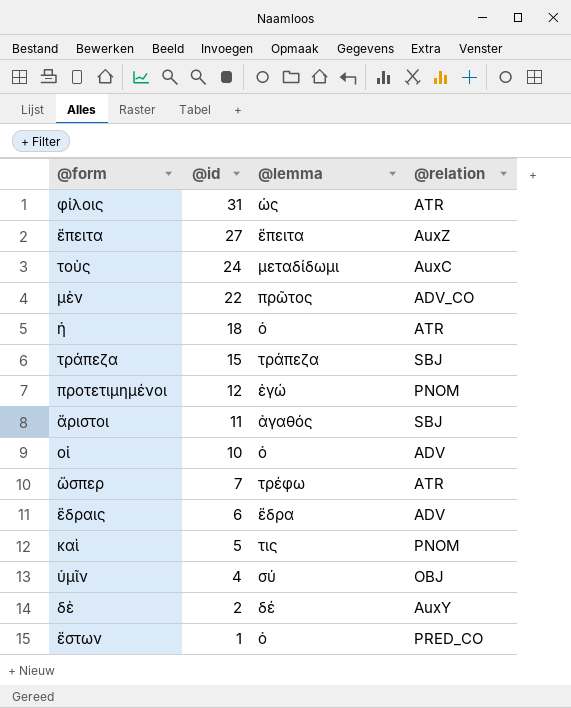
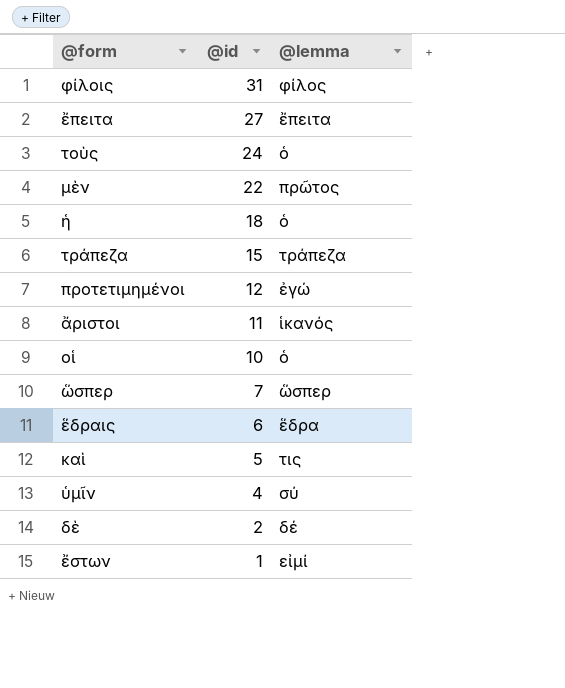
column @relation | position: 4 -> none
φίλοις | @lemma: ὡς -> φίλος
τοὺς | @lemma: μεταδίδωμι -> ὁ
ἄριστοι | @lemma: ἀγαθός -> ἱκανός
ὥσπερ | @lemma: τρέφω -> ὥσπερ
ἔστων | @lemma: ὁ -> εἰμί

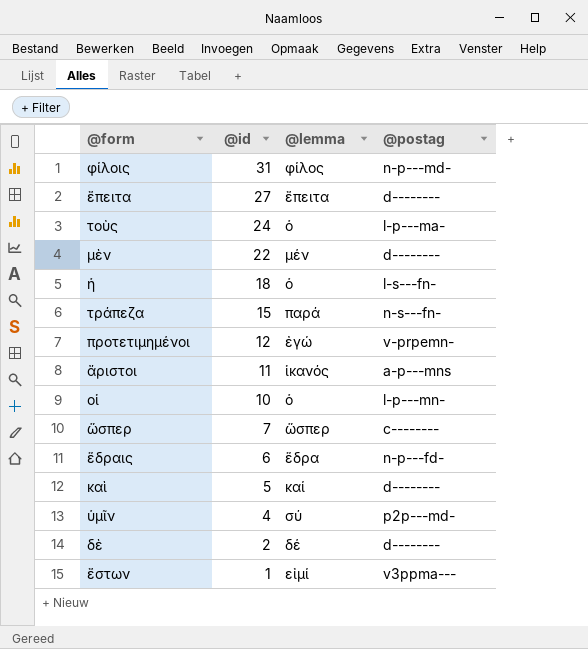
column @postag | position: none -> 4
μὲν | @lemma: πρῶτος -> μέν
τράπεζα | @lemma: τράπεζα -> παρά
καὶ | @lemma: τις -> καί

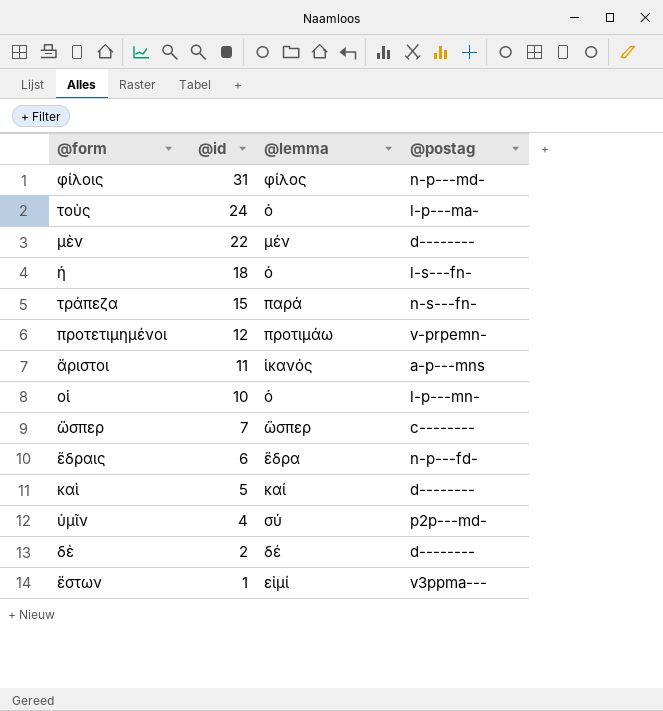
row ἔπειτα: 27 | ἔπειτα | d-------- -> none
προτετιμημένοι | @lemma: ἐγώ -> προτιμάω

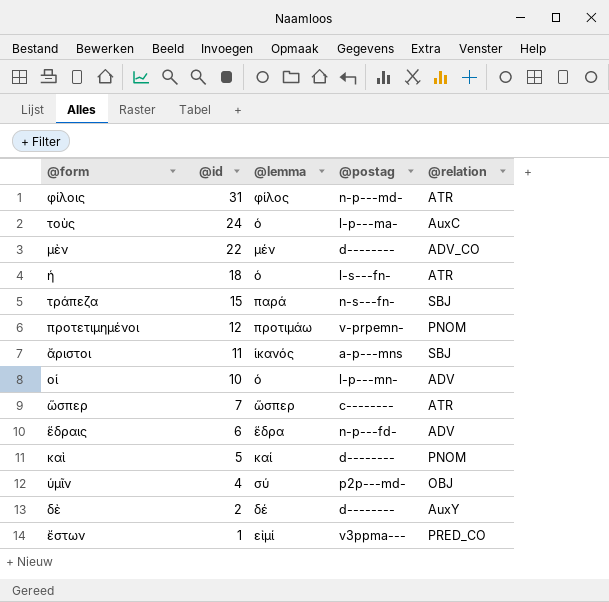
column @relation | position: none -> 5

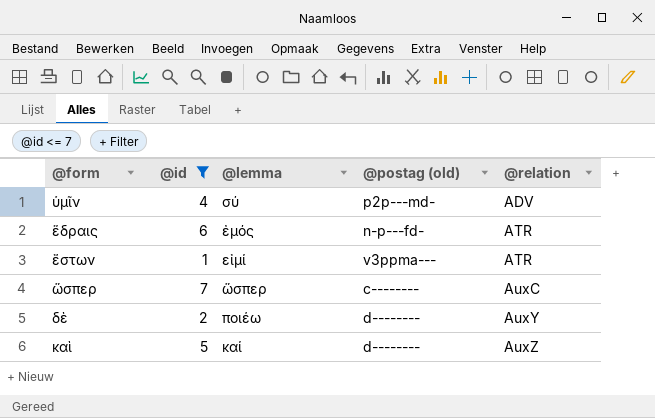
filter: none -> @id <= 7
row order: @id descending -> @relation ascending
column name: @postag -> @postag (old)
ὑμῖν | @relation: OBJ -> ADV
ἕδραις | @lemma: ἕδρα -> ἐμός
ἕδραις | @relation: ADV -> ATR
ἔστων | @relation: PRED_CO -> ATR
ὥσπερ | @relation: ATR -> AuxC
δὲ | @lemma: δέ -> ποιέω
καὶ | @relation: PNOM -> AuxZ

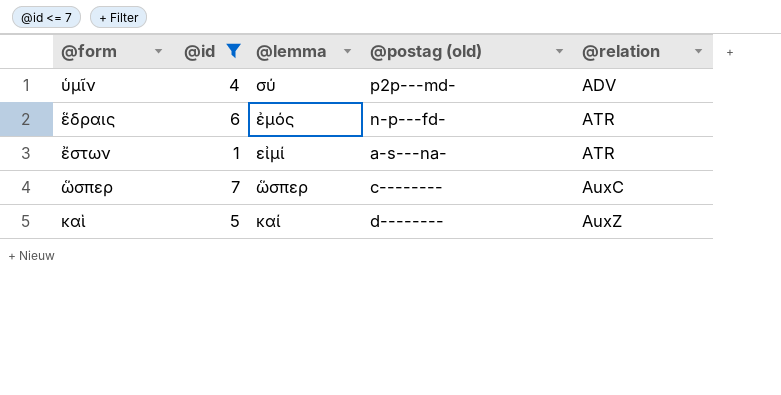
row δὲ: 2 | ποιέω | d-------- | AuxY -> none
ἔστων | @postag (old): v3ppma--- -> a-s---na-

